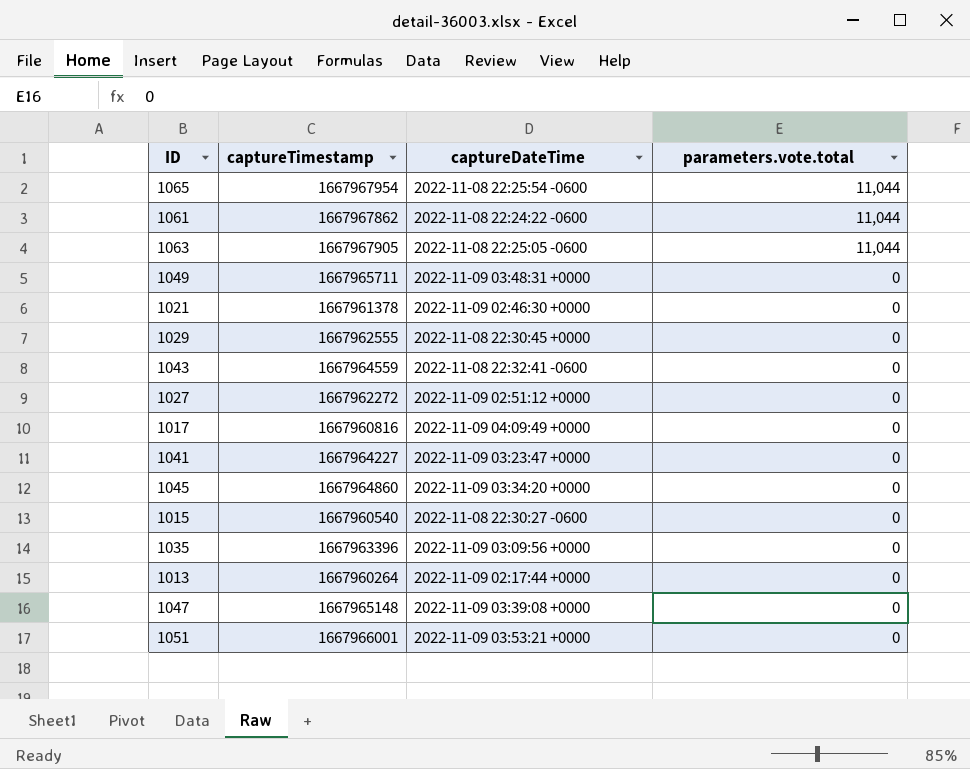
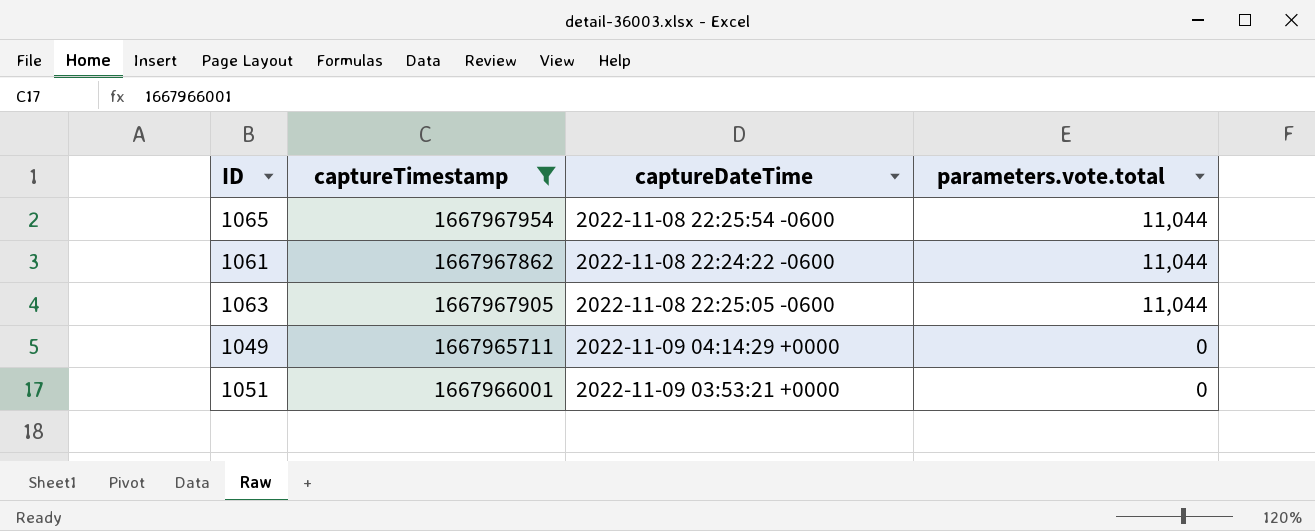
filter: none -> captureTimestamp >= 1667965711
1049 | captureDateTime: 2022-11-09 03:48:31 +0000 -> 2022-11-09 04:14:29 +0000

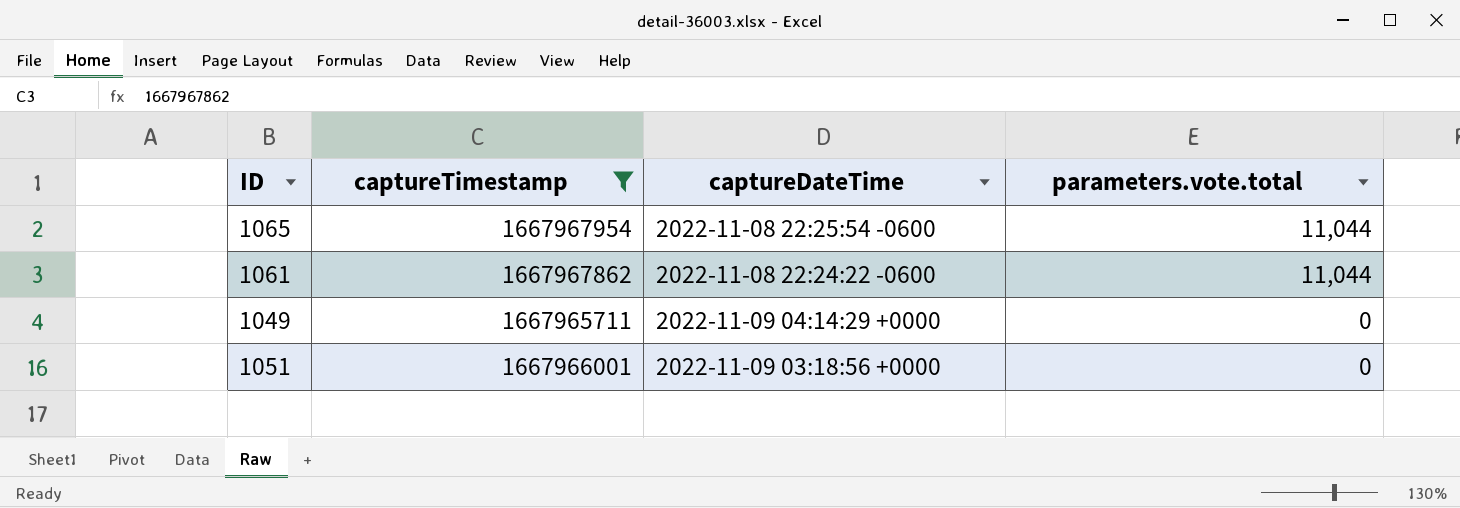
row 1063: 1667967905 | 2022-11-08 22:25:05 -0600 | 11,044 -> none
1051 | captureDateTime: 2022-11-09 03:53:21 +0000 -> 2022-11-09 03:18:56 +0000

